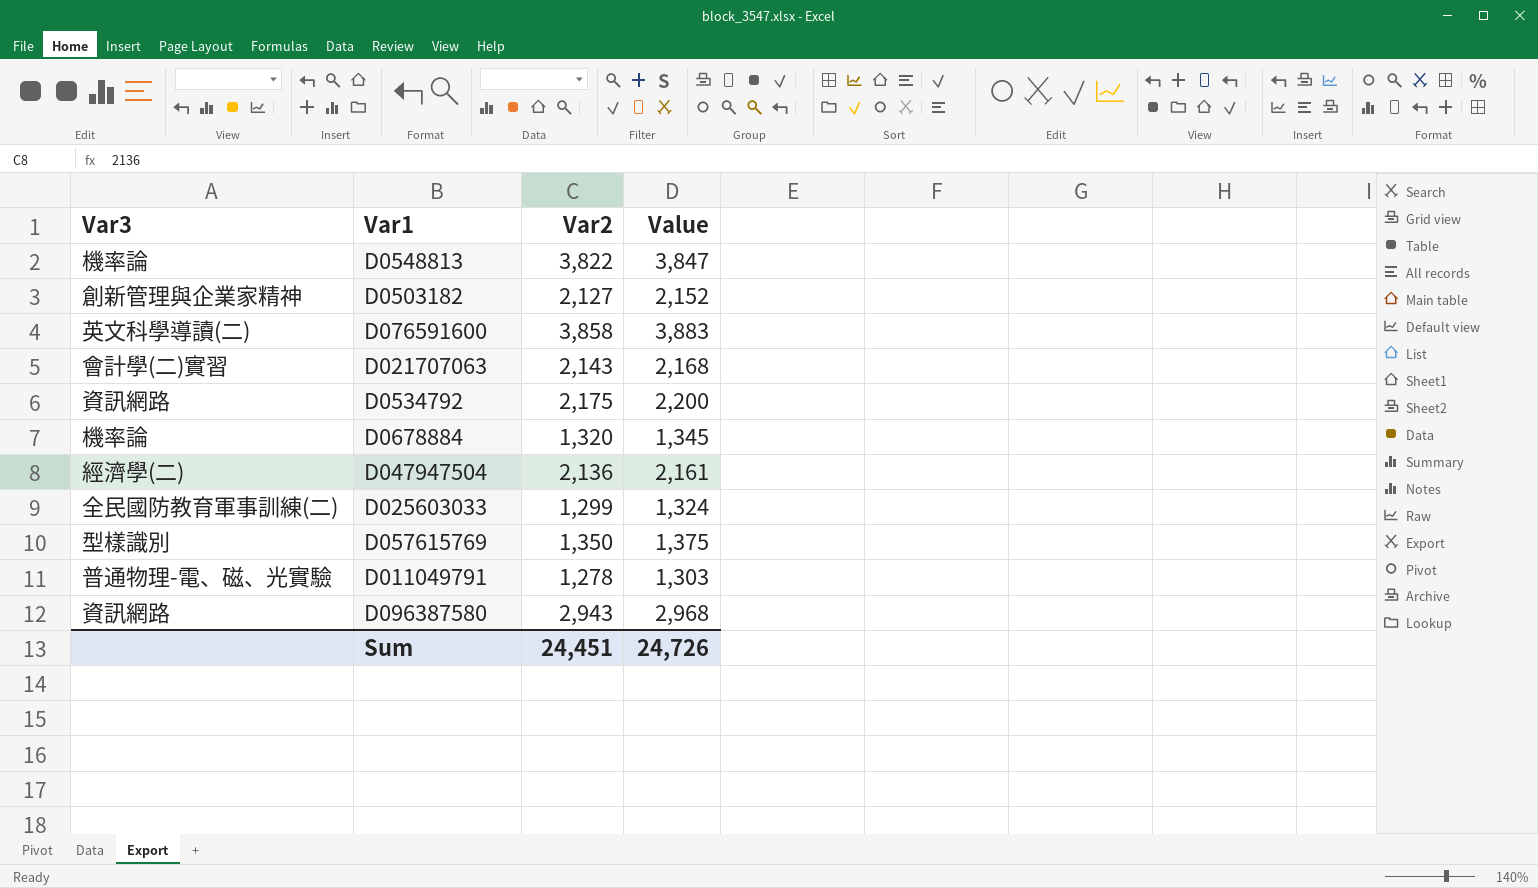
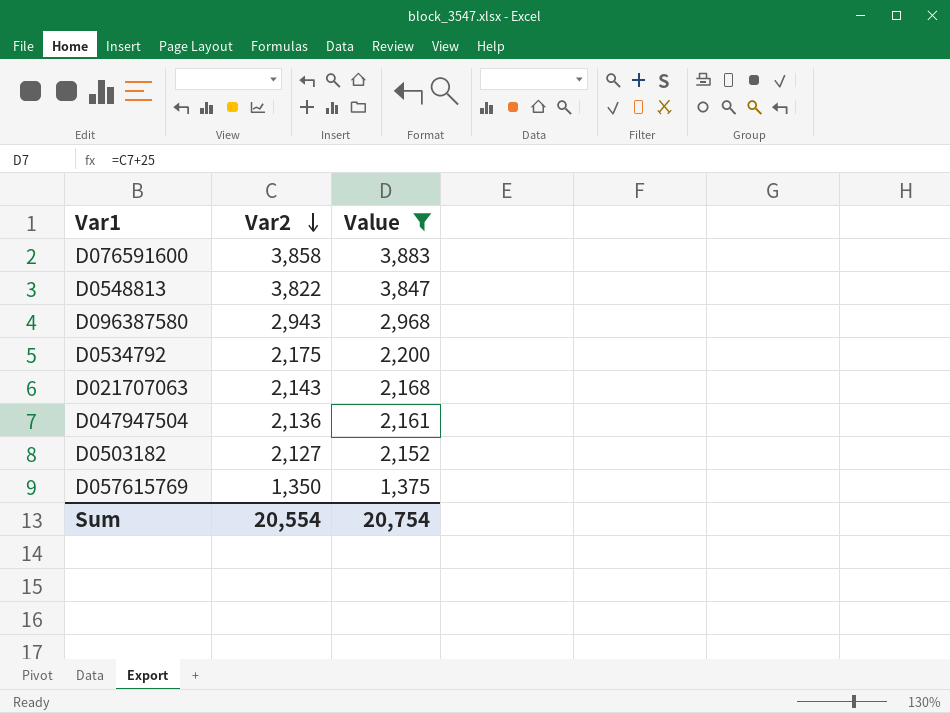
filter: none -> Value >= 1,375
row order: none -> Var2 descending
column Var3 | position: 1 -> none
Sum | Var2: 24,451 -> 20,554
Sum | Value: 24,726 -> 20,754

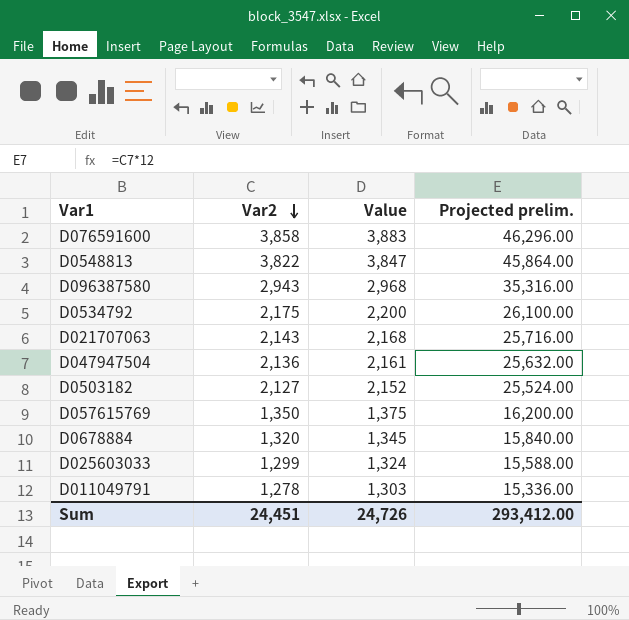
filter: Value >= 1,375 -> none
column Projected prelim. | formula: none -> [Var2] * 12
Sum | Var2: 20,554 -> 24,451
Sum | Value: 20,754 -> 24,726

